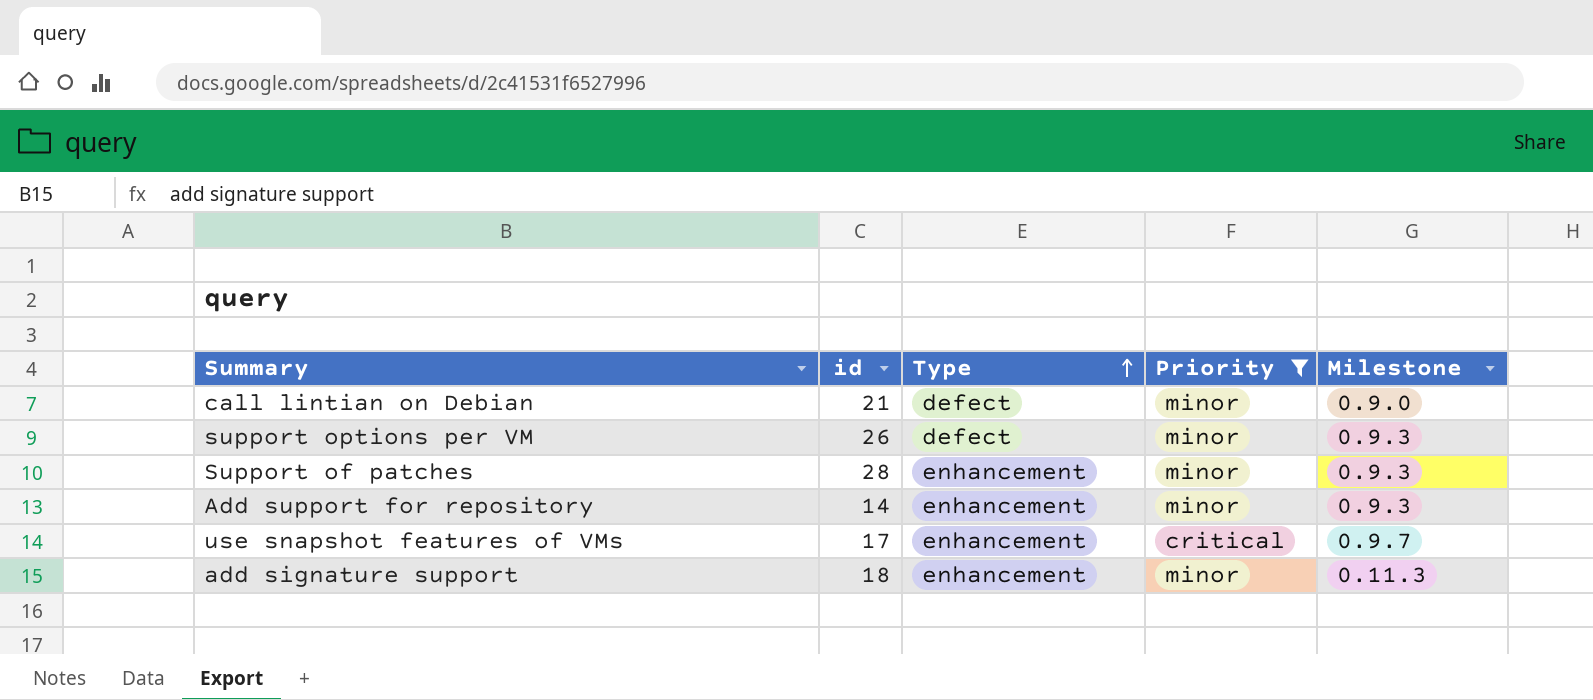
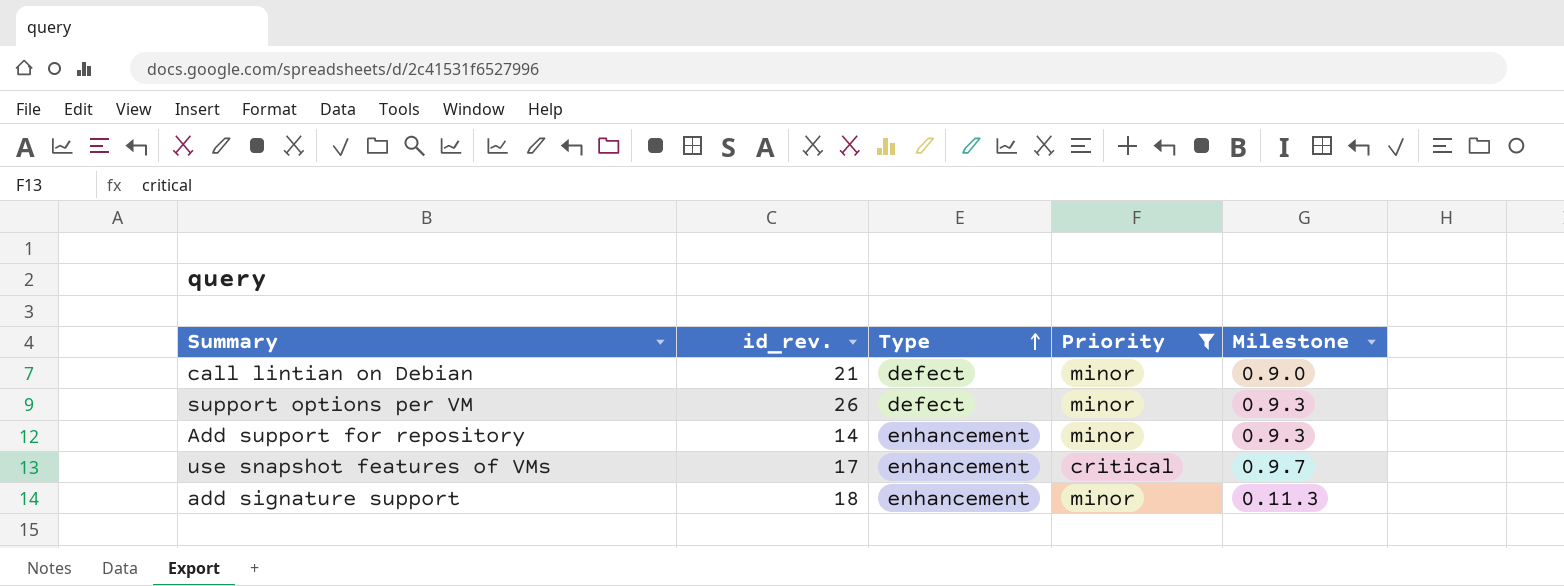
column name: id -> id_rev.
row Support of patches: 28 | enhancement | minor | 0.9.3 -> none

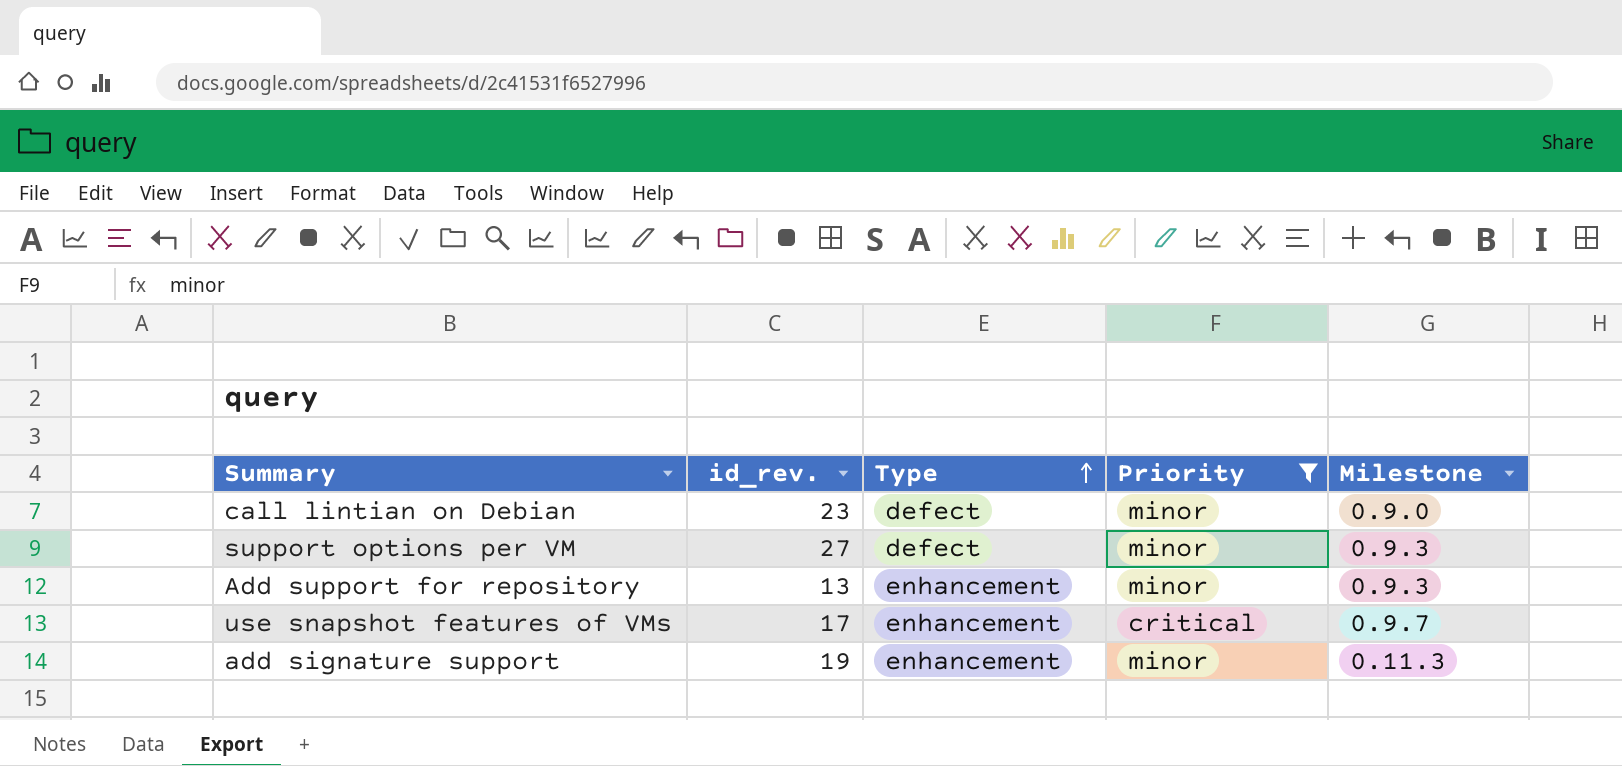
call lintian on Debian | id_rev.: 21 -> 23
support options per VM | id_rev.: 26 -> 27
Add support for repository | id_rev.: 14 -> 13
add signature support | id_rev.: 18 -> 19

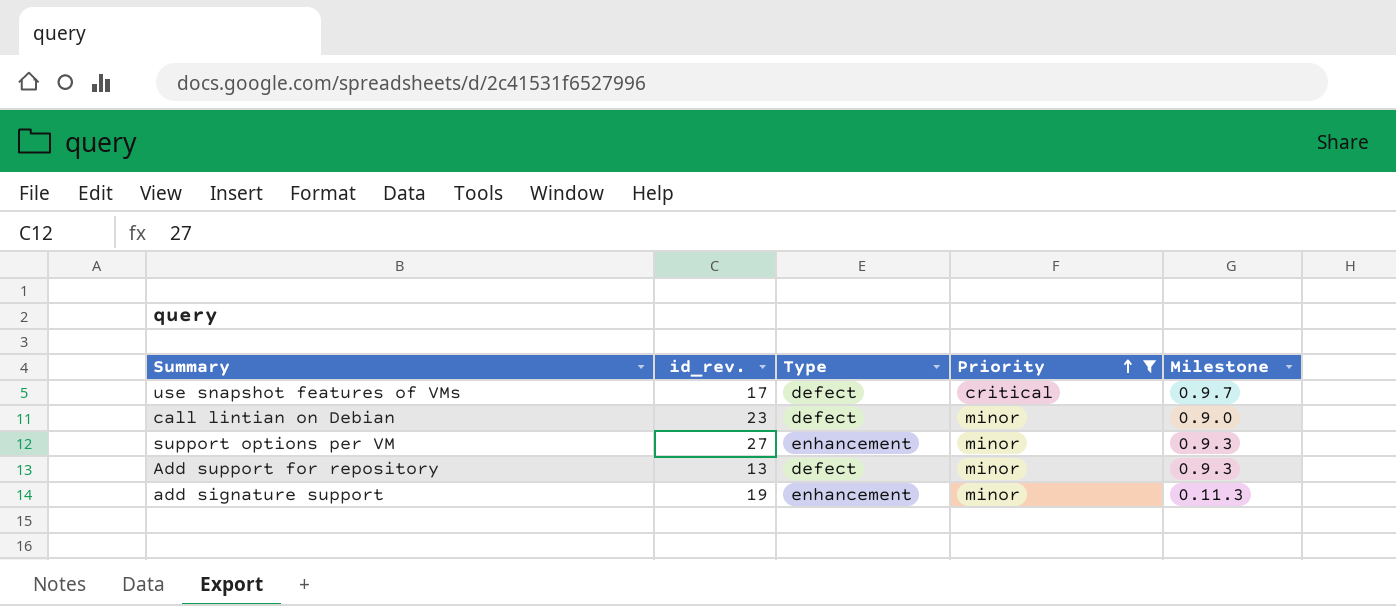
row order: Type ascending -> Priority ascending
use snapshot features of VMs | Type: enhancement -> defect
support options per VM | Type: defect -> enhancement
Add support for repository | Type: enhancement -> defect

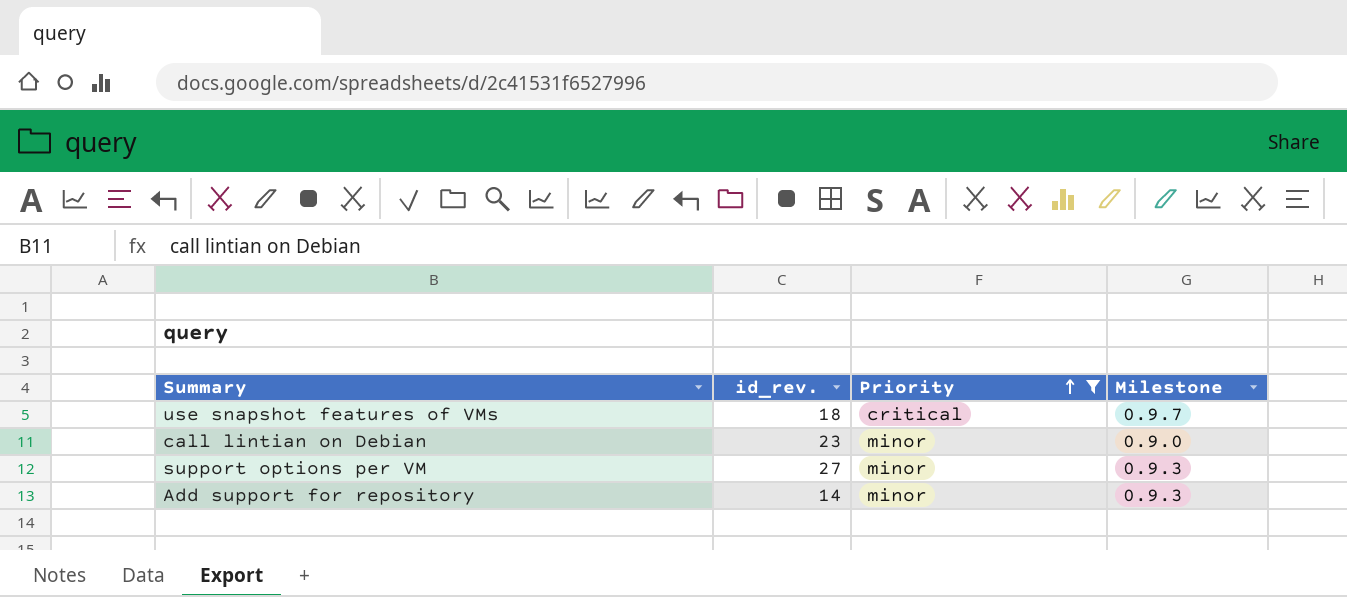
column Type | position: 3 -> none
row add signature support: 19 | enhancement | minor | 0.11.3 -> none
use snapshot features of VMs | id_rev.: 17 -> 18
Add support for repository | id_rev.: 13 -> 14

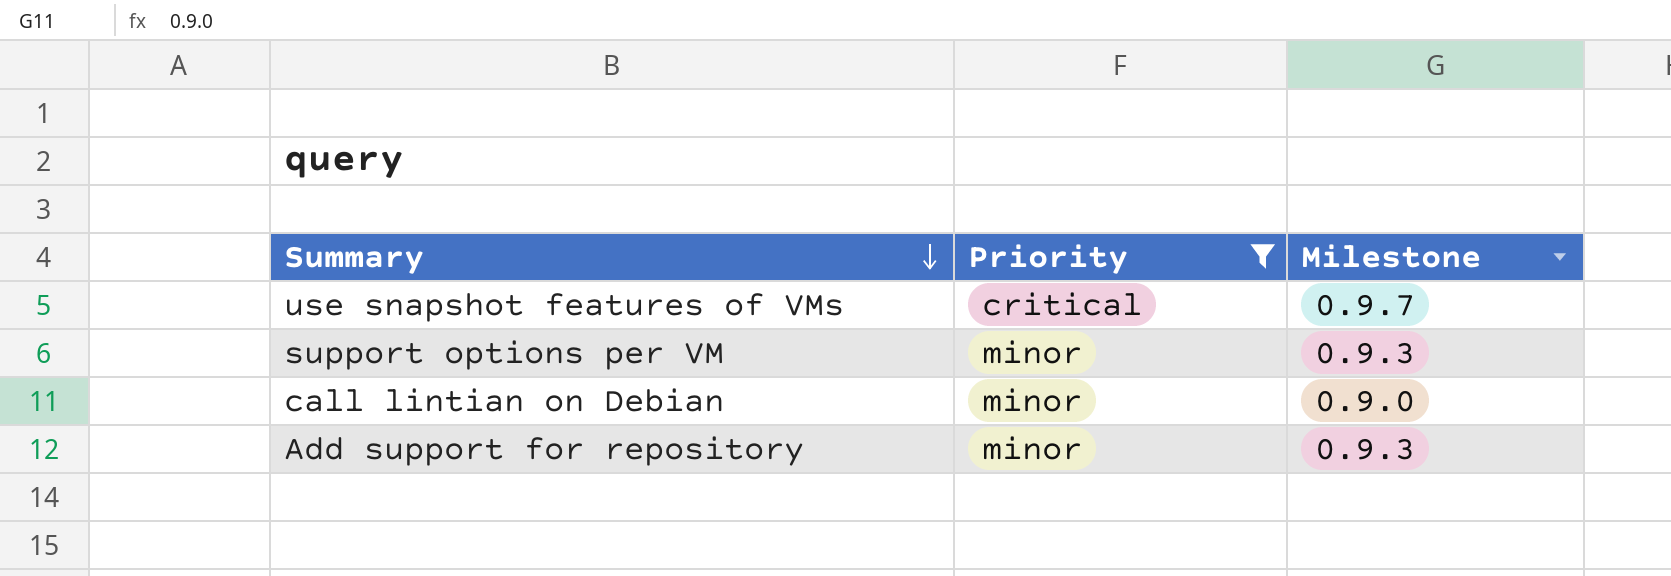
row order: Priority ascending -> Summary descending
column id_rev. | position: 2 -> none

